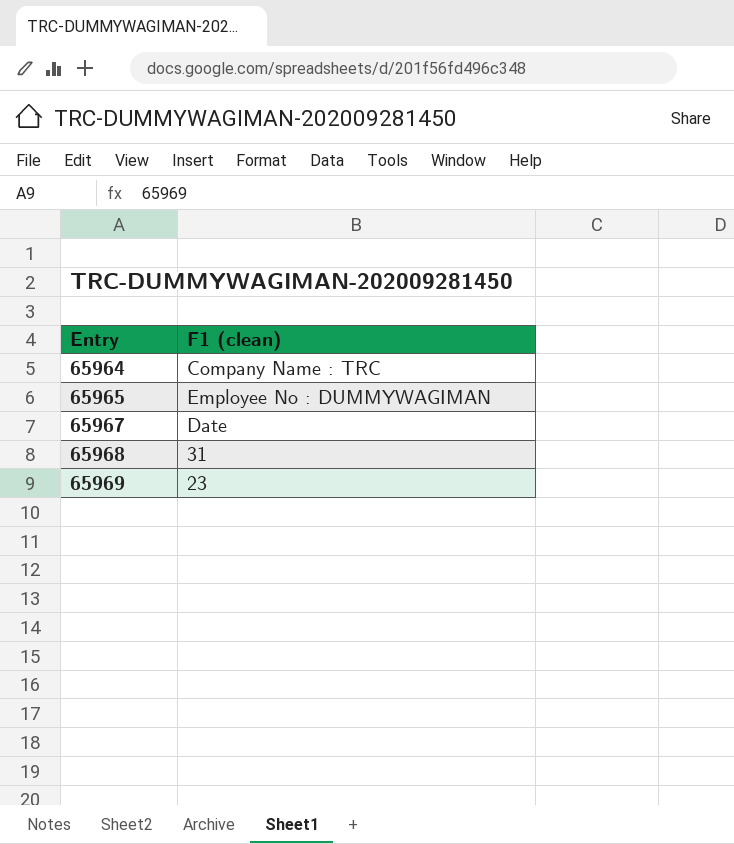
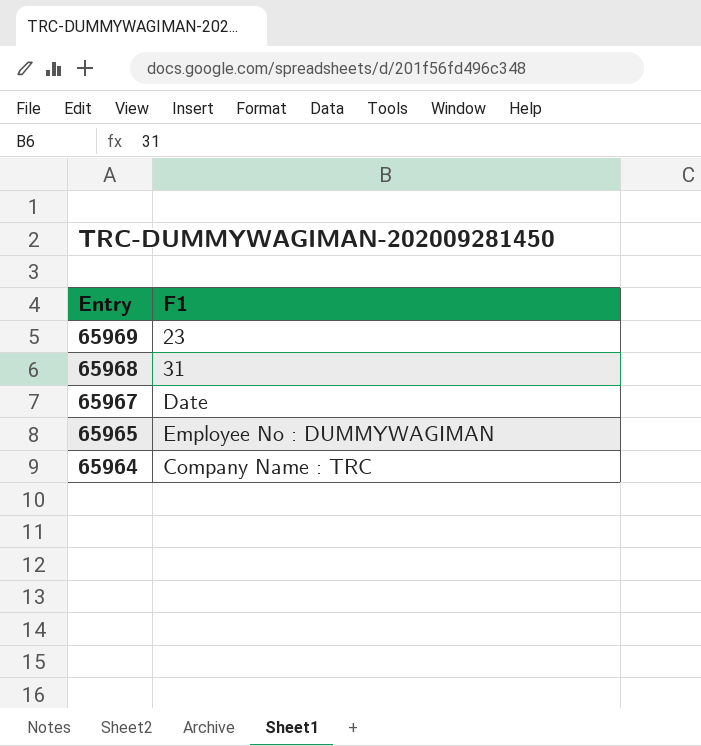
row order: Entry ascending -> Entry descending
column name: F1 (clean) -> F1

